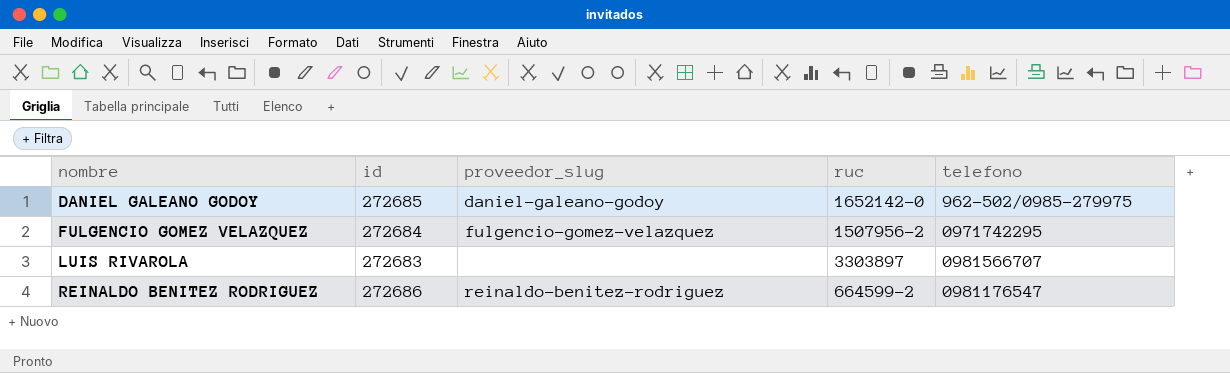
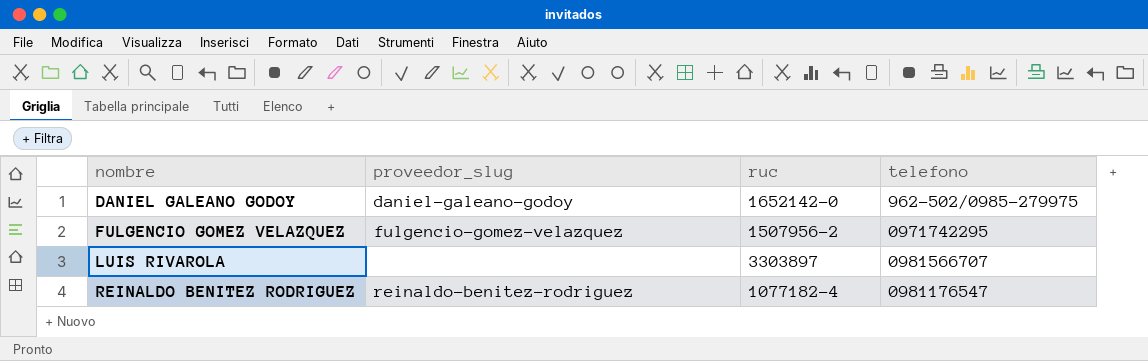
column id | position: 2 -> none
REINALDO BENITEZ RODRIGUEZ | ruc: 664599-2 -> 1077182-4

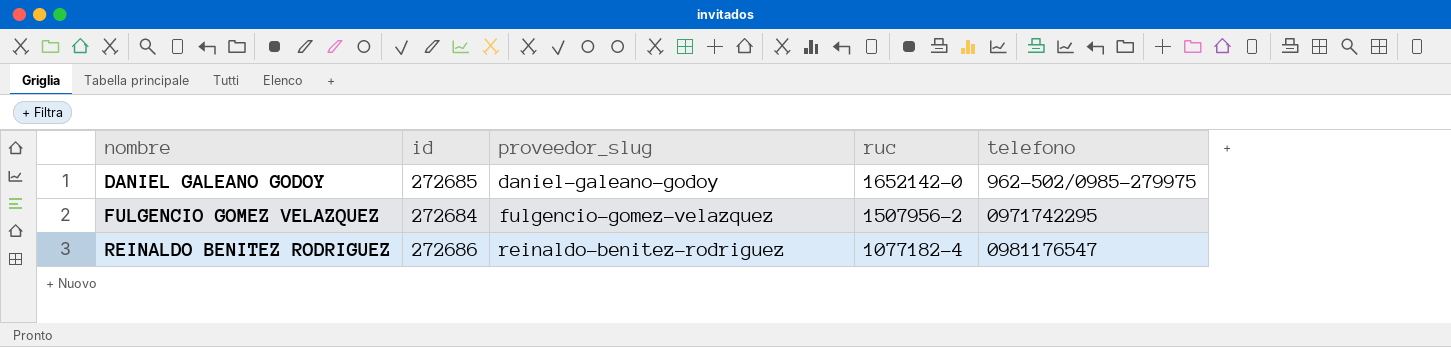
column id | position: none -> 2
row LUIS RIVAROLA: none | 3303897 | 0981566707 -> none

